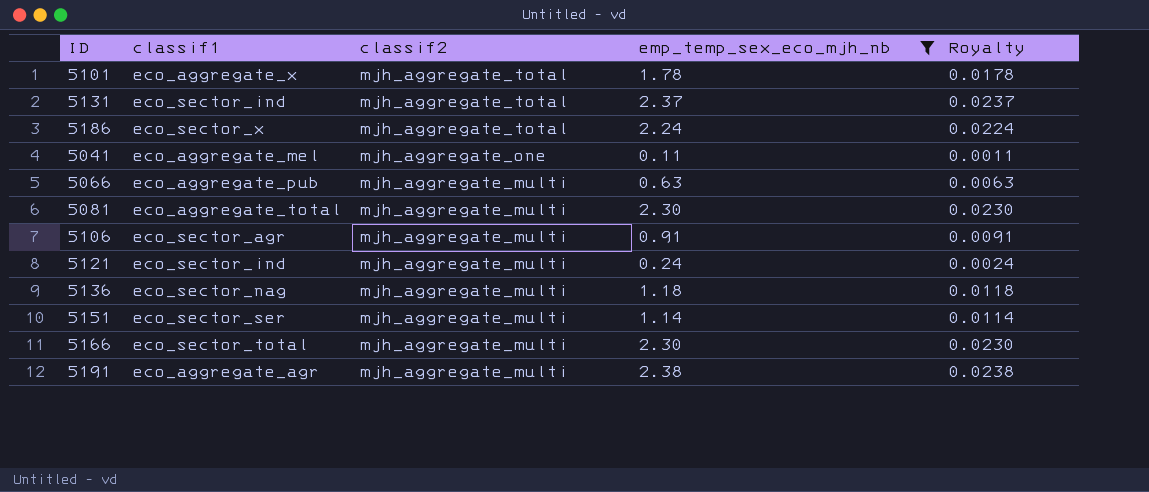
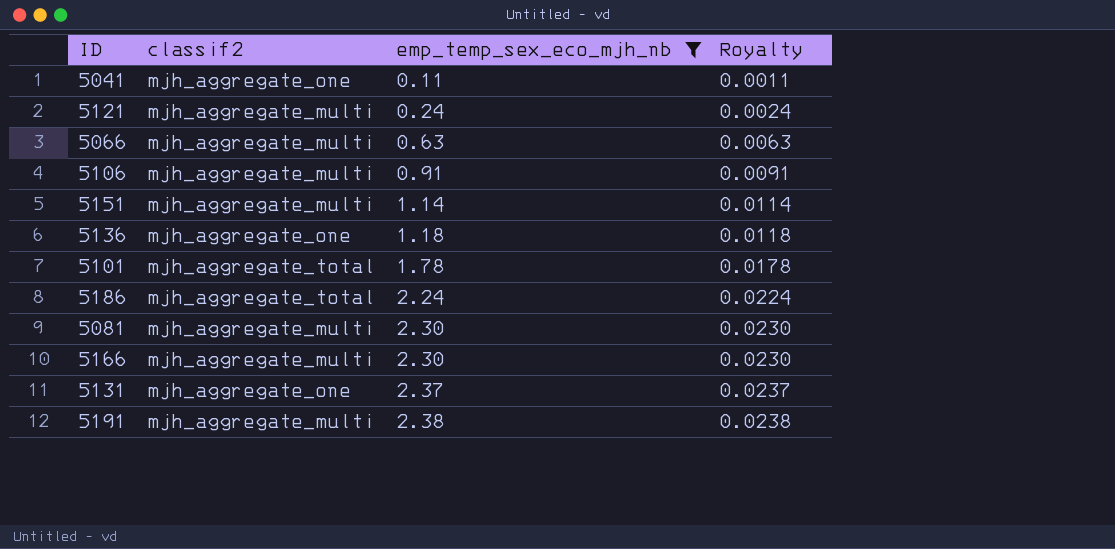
row order: classif2 descending -> emp_temp_sex_eco_mjh_nb ascending
column classif1 | position: 2 -> none
5136 | classif2: mjh_aggregate_multi -> mjh_aggregate_one
5131 | classif2: mjh_aggregate_total -> mjh_aggregate_one

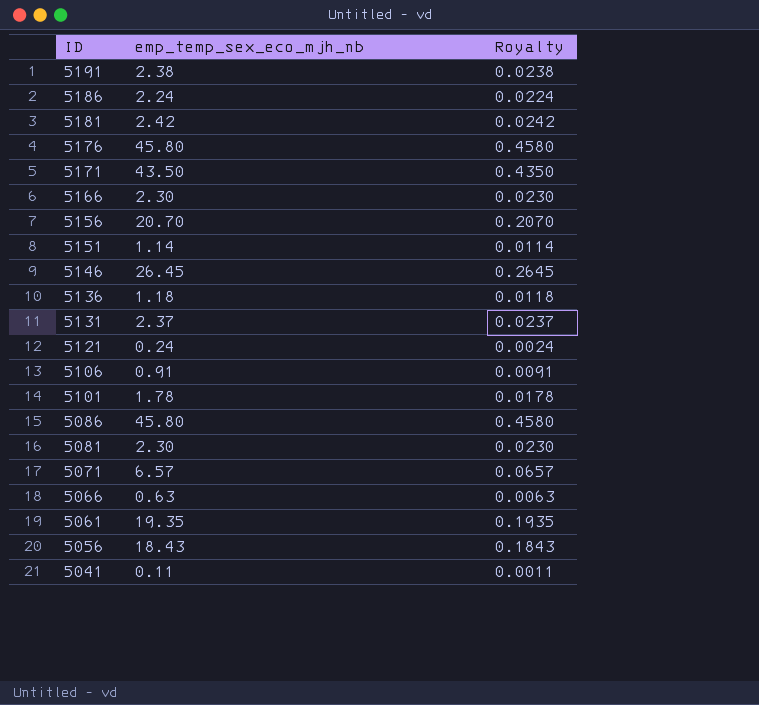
filter: emp_temp_sex_eco_mjh_nb <= 2.38 -> none
row order: emp_temp_sex_eco_mjh_nb ascending -> ID descending
column classif2 | position: 2 -> none

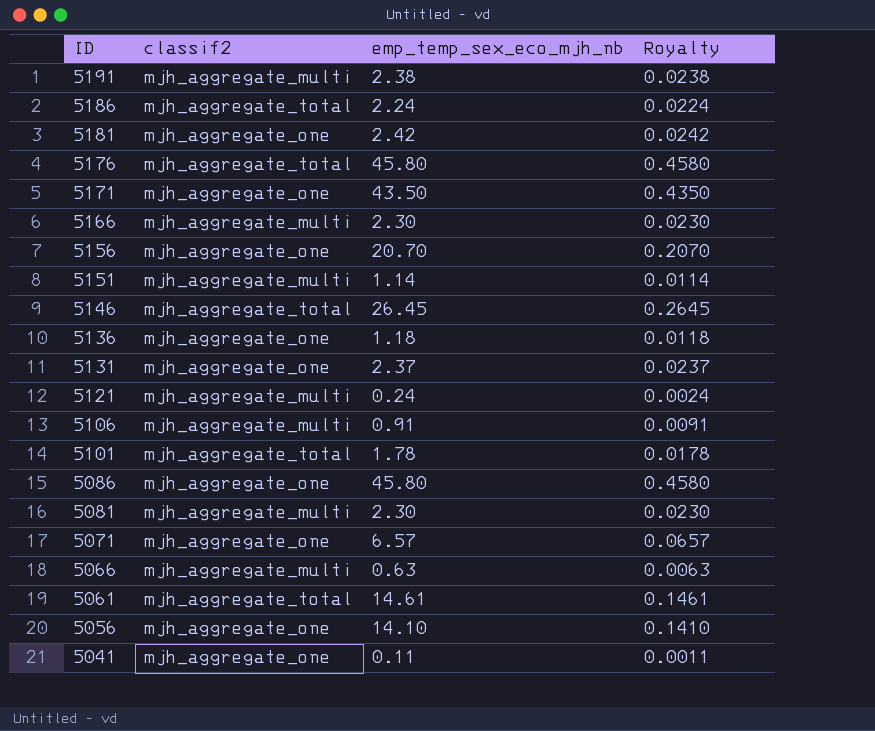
column classif2 | position: none -> 2
5061 | emp_temp_sex_eco_mjh_nb: 19.35 -> 14.61
5061 | Royalty: 0.1935 -> 0.1461
5056 | emp_temp_sex_eco_mjh_nb: 18.43 -> 14.10
5056 | Royalty: 0.1843 -> 0.1410

